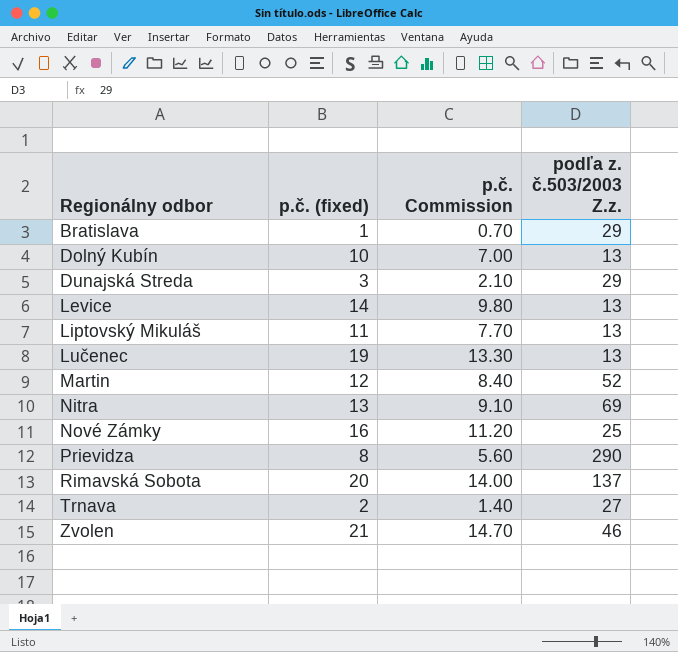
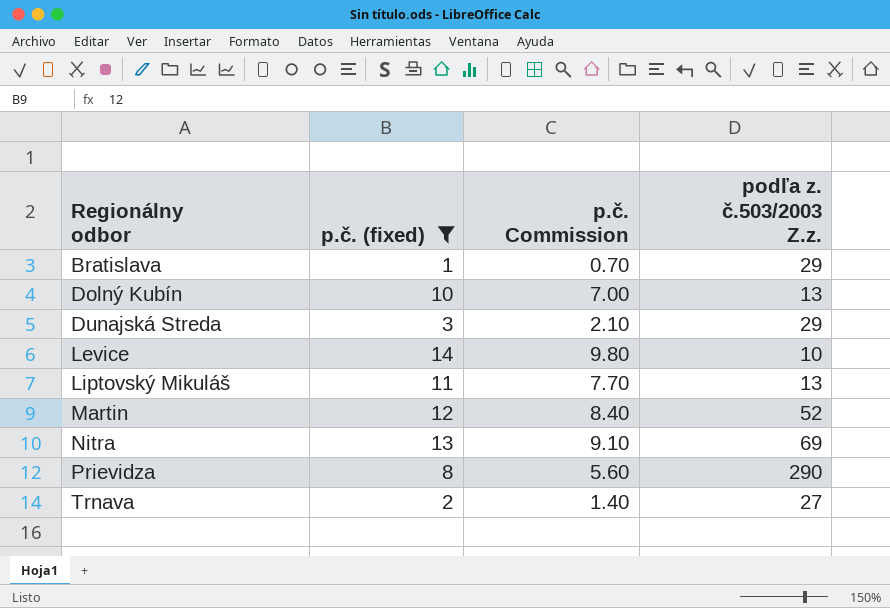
filter: none -> p.č. (fixed) <= 14
Levice | podľa z. č.503/2003 Z.z.: 13 -> 10

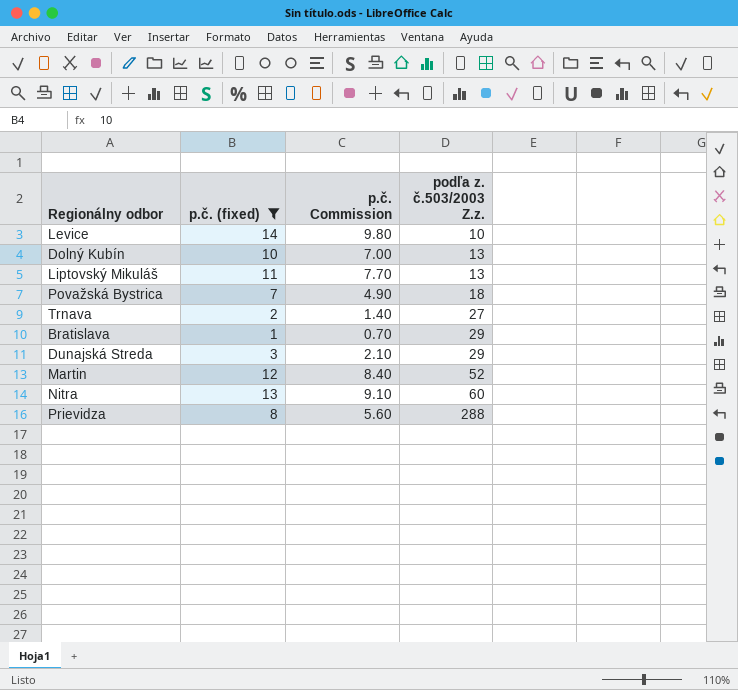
row order: Regionálny odbor ascending -> podľa z. č.503/2003 Z.z. ascending
row Považská Bystrica: none -> 7 | 4.90 | 18
Nitra | podľa z. č.503/2003 Z.z.: 69 -> 60
Prievidza | podľa z. č.503/2003 Z.z.: 290 -> 288

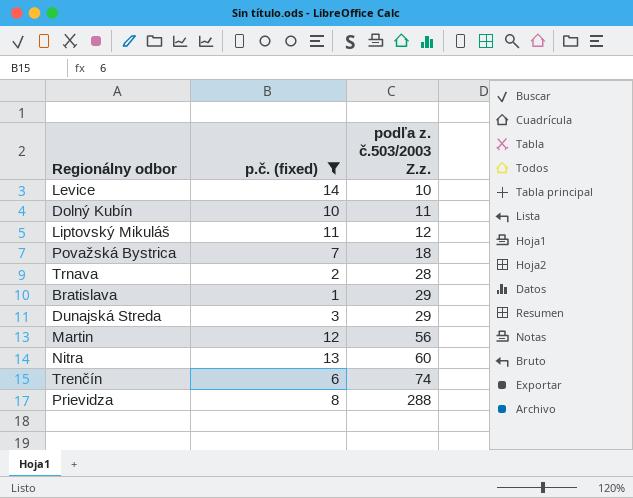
column p.č. Commission | formula: [p.č. (fixed)] * 0.7 -> none
Dolný Kubín | podľa z. č.503/2003 Z.z.: 13 -> 11
Liptovský Mikuláš | podľa z. č.503/2003 Z.z.: 13 -> 12
Trnava | podľa z. č.503/2003 Z.z.: 27 -> 28
Martin | podľa z. č.503/2003 Z.z.: 52 -> 56
row Trenčín: none -> 6 | 74

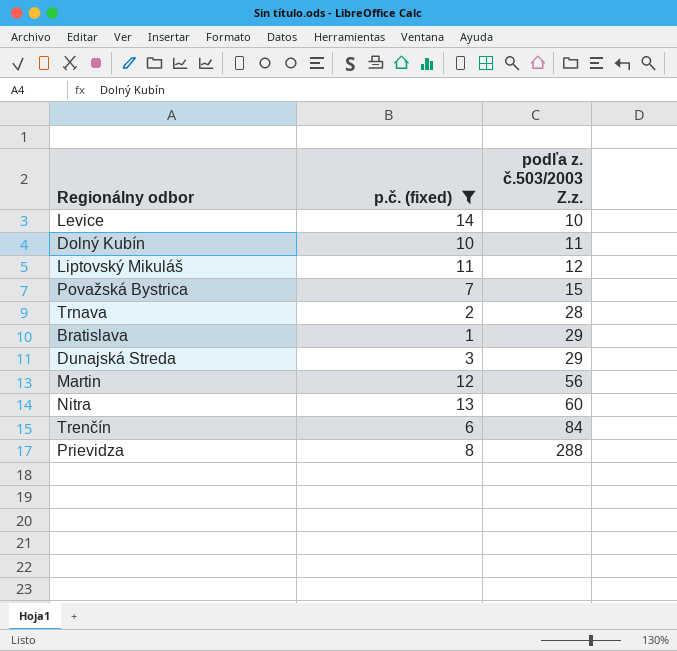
Považská Bystrica | podľa z. č.503/2003 Z.z.: 18 -> 15
Trenčín | podľa z. č.503/2003 Z.z.: 74 -> 84

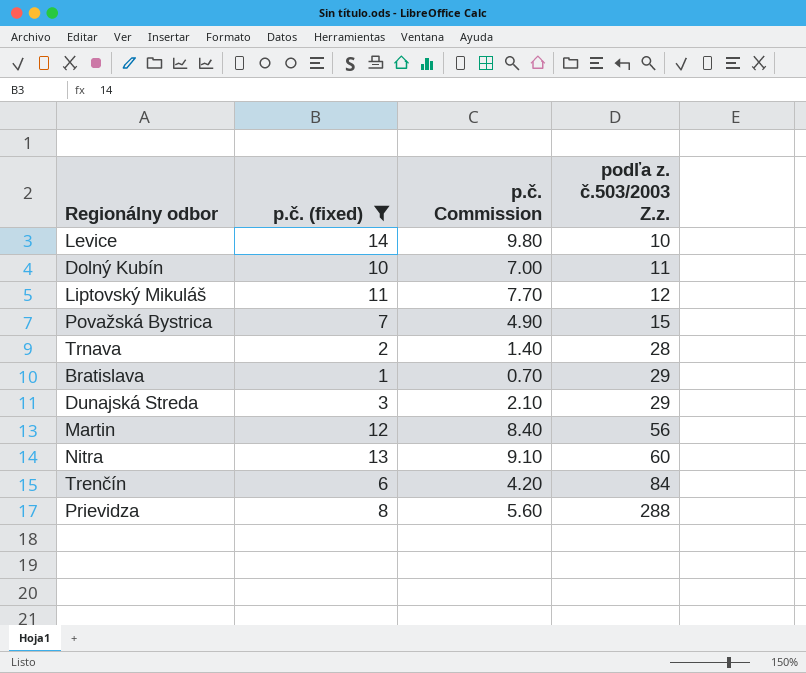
column p.č. Commission | formula: none -> [p.č. (fixed)] * 0.7

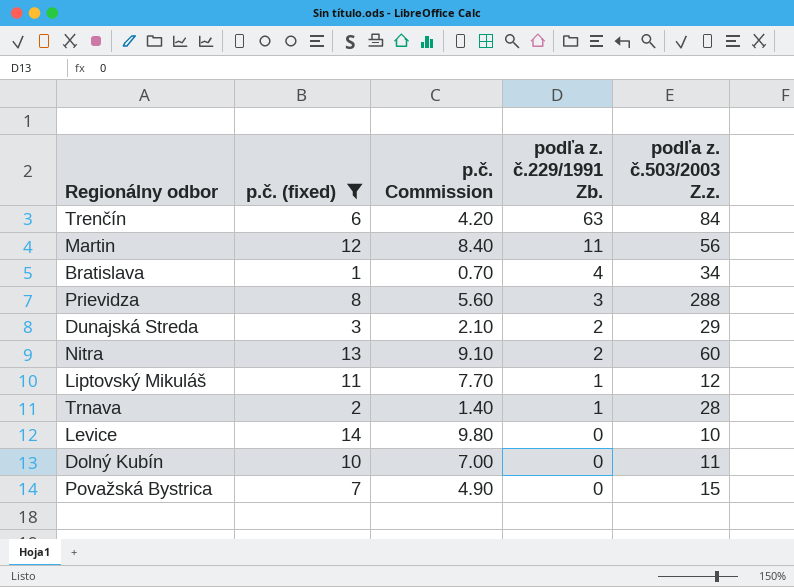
row order: podľa z. č.503/2003 Z.z. ascending -> podľa z. č.229/1991 Zb. descending
column podľa z. č.229/1991 Zb. | position: none -> 4
Bratislava | podľa z. č.503/2003 Z.z.: 29 -> 34

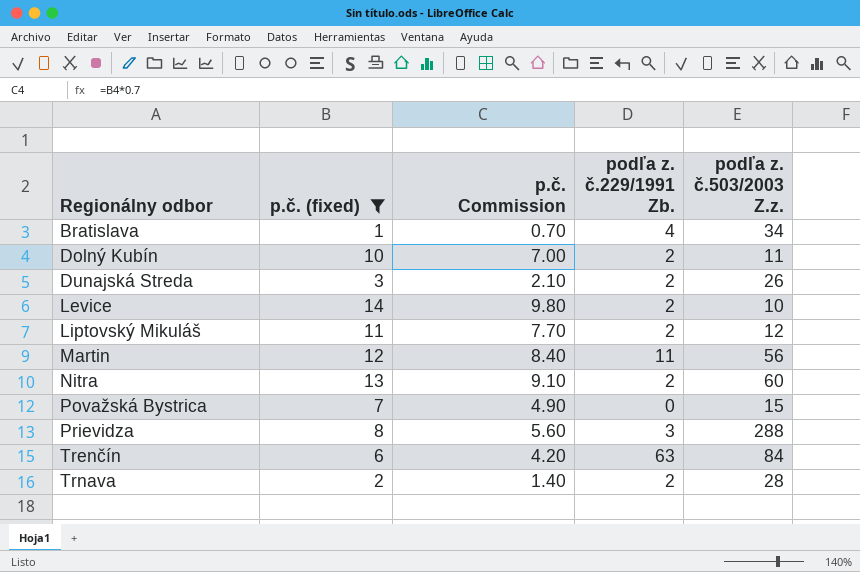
row order: podľa z. č.229/1991 Zb. descending -> Regionálny odbor ascending
Dolný Kubín | podľa z. č.229/1991 Zb.: 0 -> 2
Dunajská Streda | podľa z. č.503/2003 Z.z.: 29 -> 26
Levice | podľa z. č.229/1991 Zb.: 0 -> 2
Liptovský Mikuláš | podľa z. č.229/1991 Zb.: 1 -> 2
Trnava | podľa z. č.229/1991 Zb.: 1 -> 2

